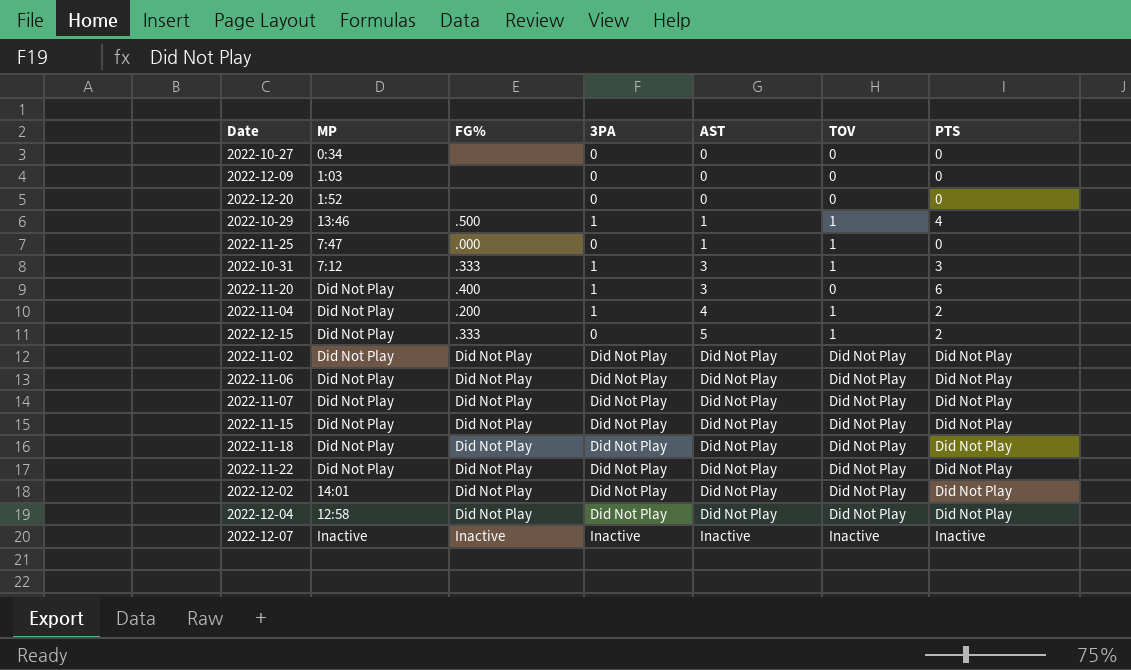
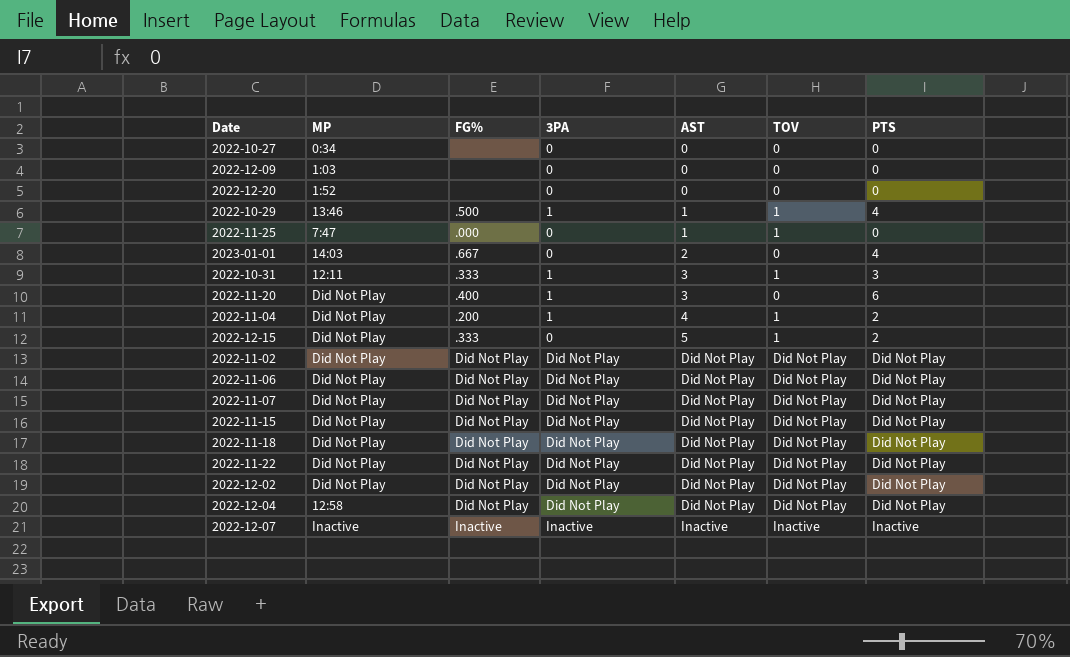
row 2023-01-01: none -> 14:03 | .667 | 0 | 2 | 0 | 4
2022-10-31 | MP: 7:12 -> 12:11
2022-12-02 | MP: 14:01 -> Did Not Play

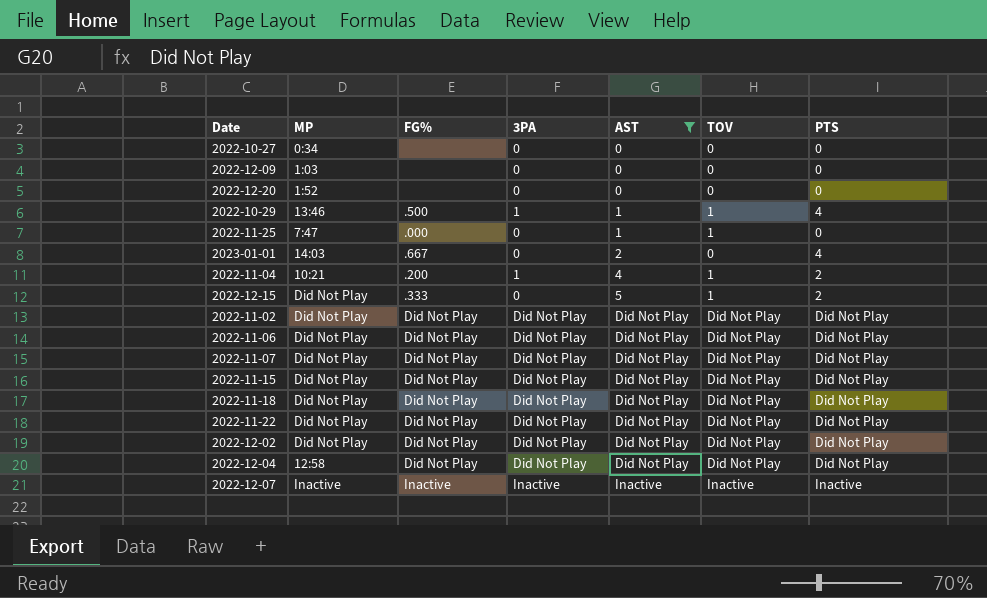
filter: none -> AST != 3
2022-11-04 | MP: Did Not Play -> 10:21

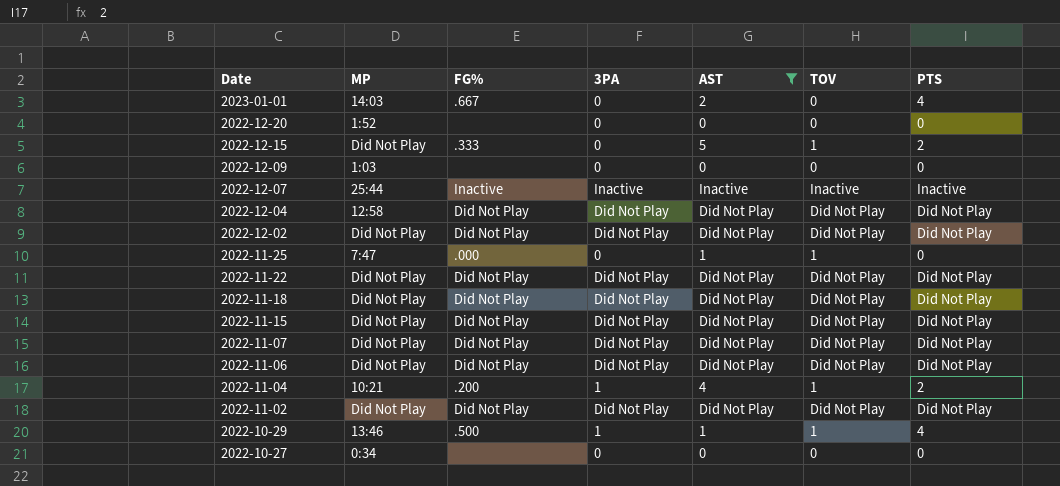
row order: AST ascending -> Date descending
2022-12-07 | MP: Inactive -> 25:44

